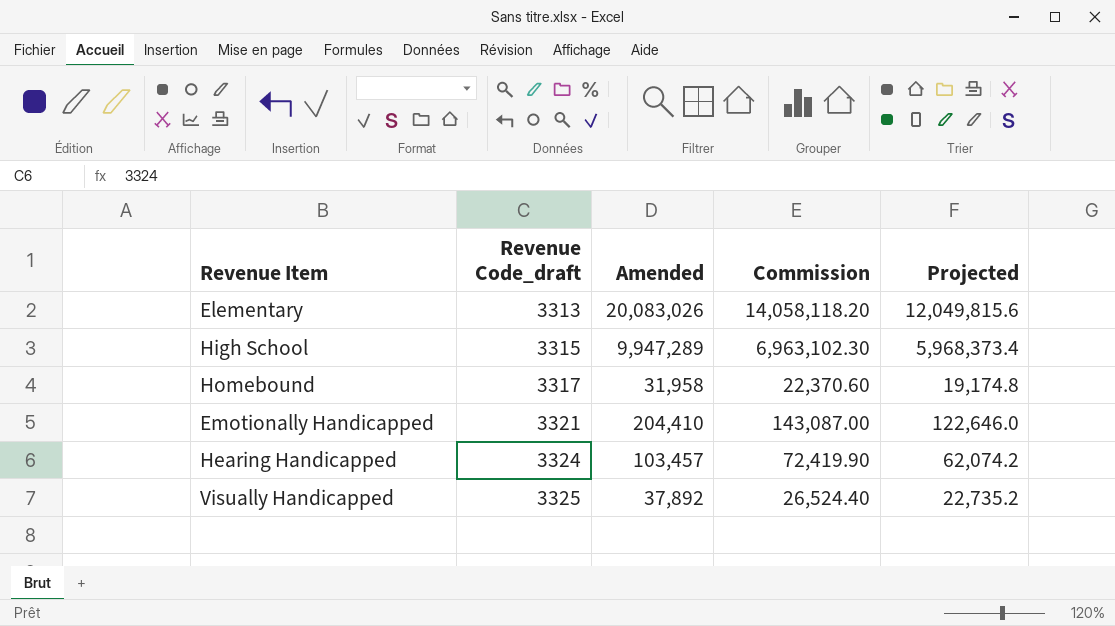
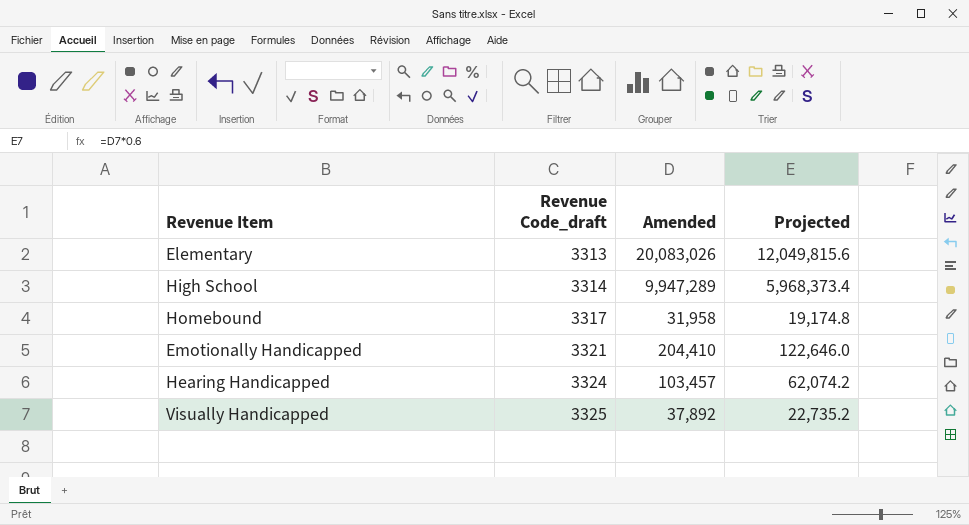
column Commission | formula: [Amended] * 0.7 -> none
High School | Revenue Code_draft: 3315 -> 3314

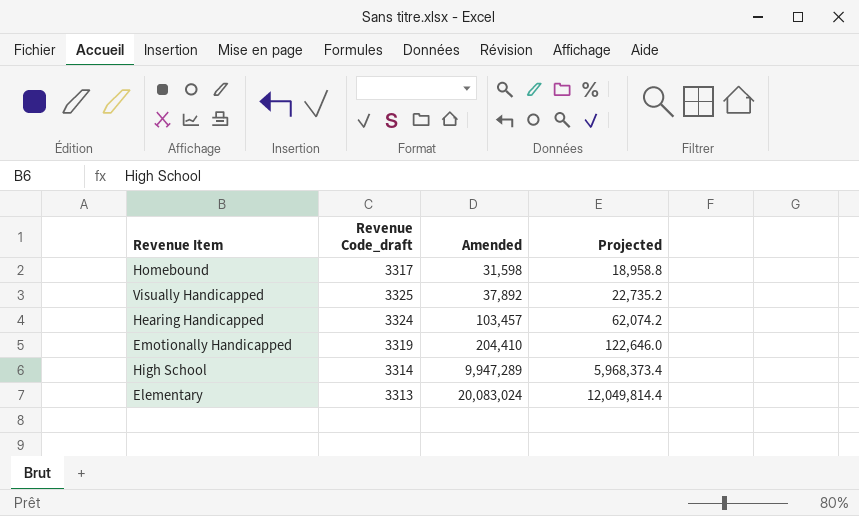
row order: Revenue Code_draft ascending -> Amended ascending
Homebound | Amended: 31,958 -> 31,598
Homebound | Projected: 19,174.8 -> 18,958.8
Emotionally Handicapped | Revenue Code_draft: 3321 -> 3319
Elementary | Amended: 20,083,026 -> 20,083,024
Elementary | Projected: 12,049,815.6 -> 12,049,814.4

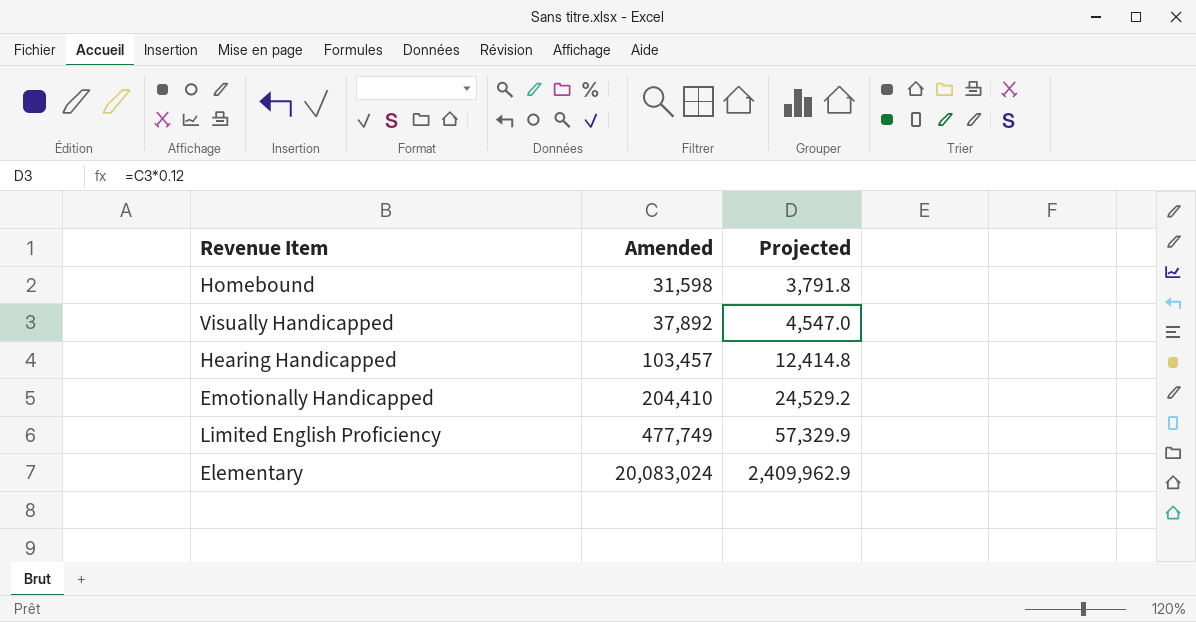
column Revenue Code_draft | position: 2 -> none
column Projected | formula: [Amended] * 0.6 -> [Amended] * 0.12
row High School: 3314 | 9,947,289 | 5,968,373.4 -> none
row Limited English Proficiency: none -> 477,749 | 57,329.9

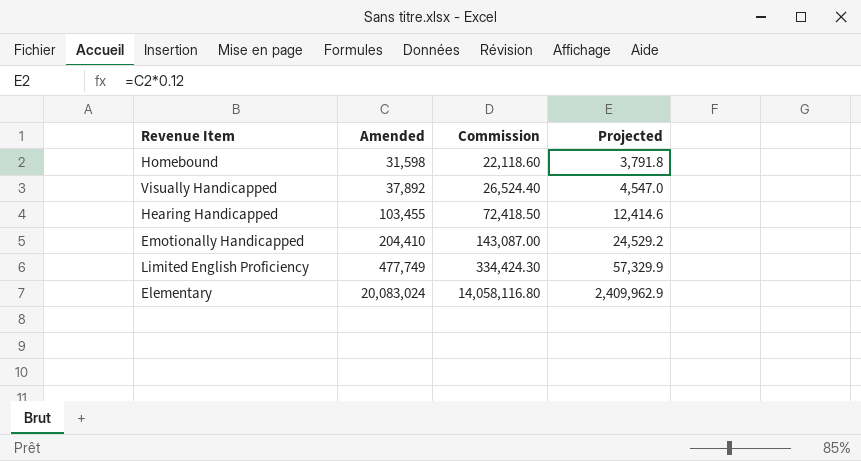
column Commission | formula: none -> [Amended] * 0.7
Hearing Handicapped | Amended: 103,457 -> 103,455
Hearing Handicapped | Projected: 12,414.8 -> 12,414.6

